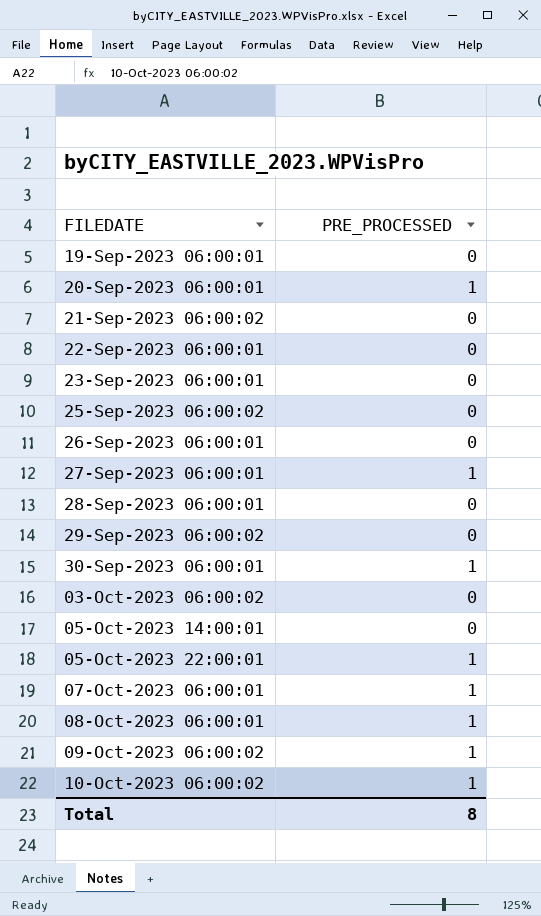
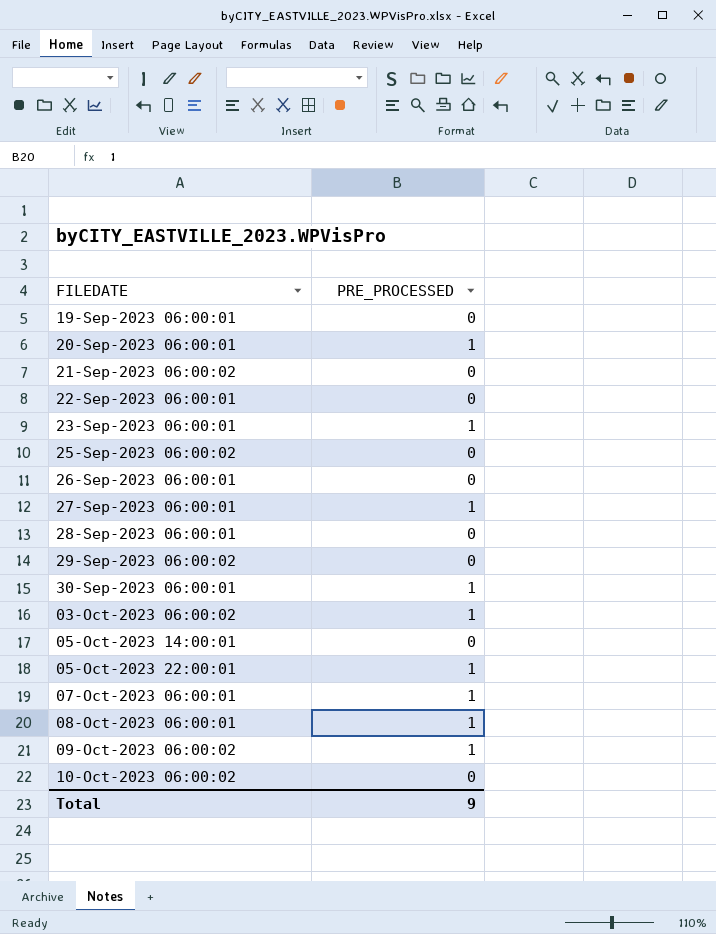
23-Sep-2023 06:00:01 | PRE_PROCESSED: 0 -> 1
03-Oct-2023 06:00:02 | PRE_PROCESSED: 0 -> 1
10-Oct-2023 06:00:02 | PRE_PROCESSED: 1 -> 0
Total | PRE_PROCESSED: 8 -> 9

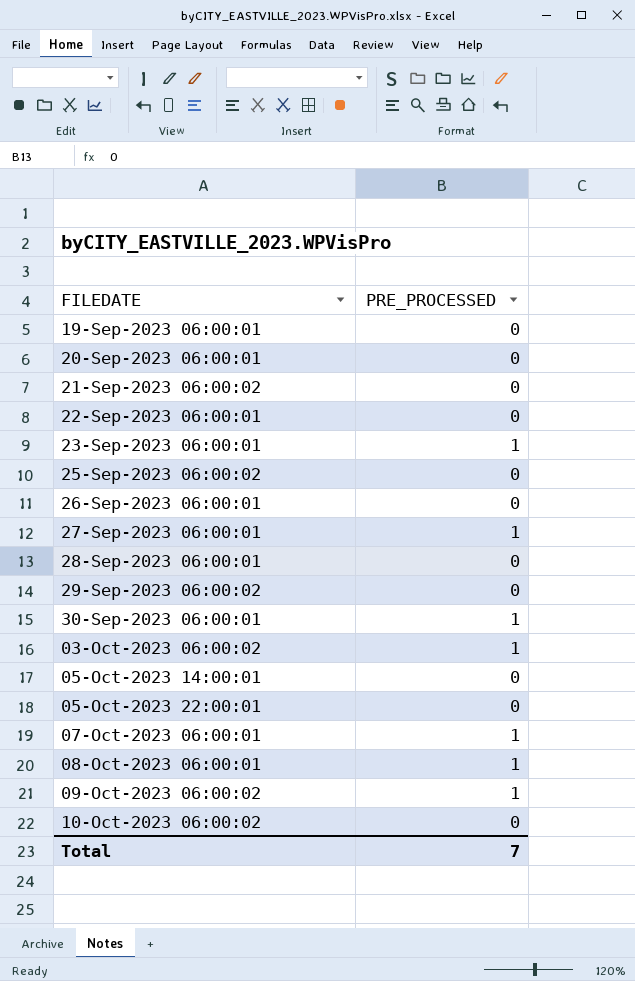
20-Sep-2023 06:00:01 | PRE_PROCESSED: 1 -> 0
05-Oct-2023 22:00:01 | PRE_PROCESSED: 1 -> 0
Total | PRE_PROCESSED: 9 -> 7

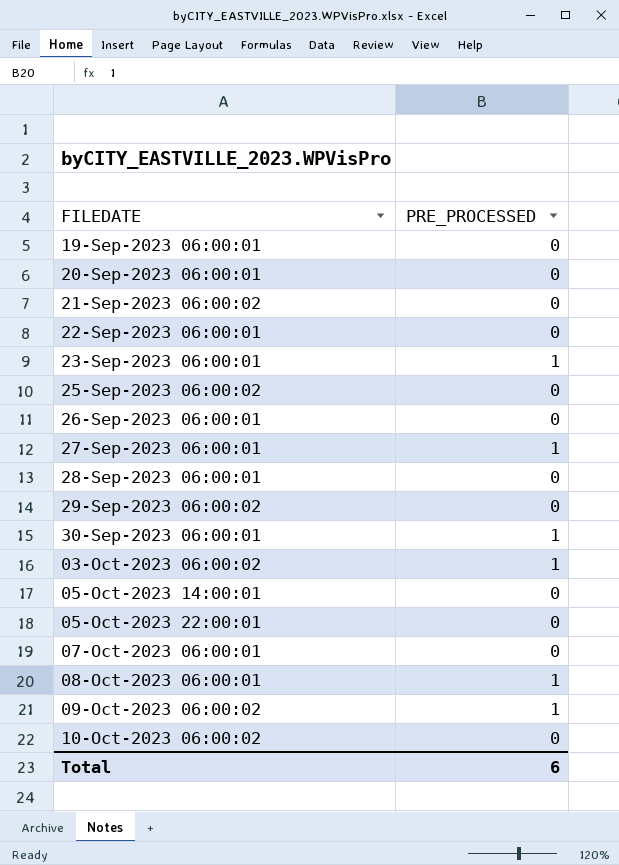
07-Oct-2023 06:00:01 | PRE_PROCESSED: 1 -> 0
Total | PRE_PROCESSED: 7 -> 6

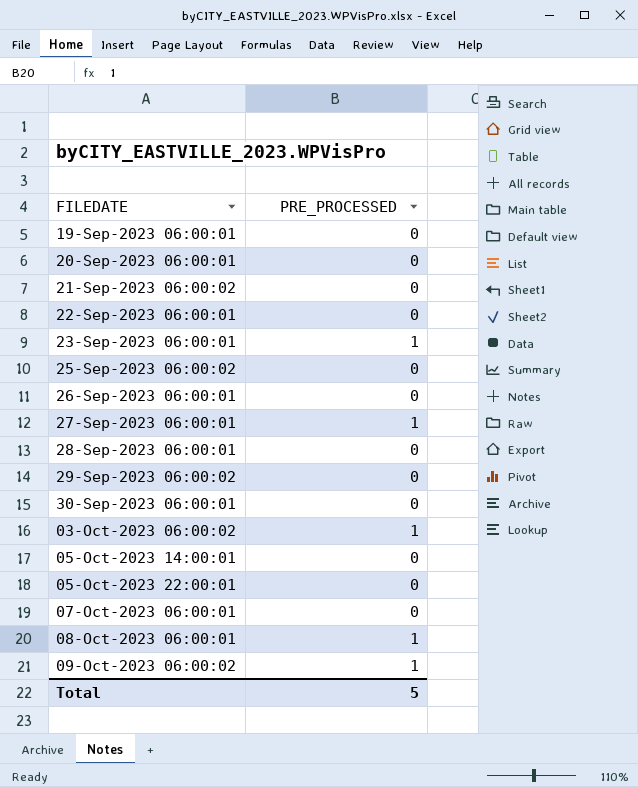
row 10-Oct-2023 06:00:02: 0 -> none
30-Sep-2023 06:00:01 | PRE_PROCESSED: 1 -> 0
Total | PRE_PROCESSED: 6 -> 5

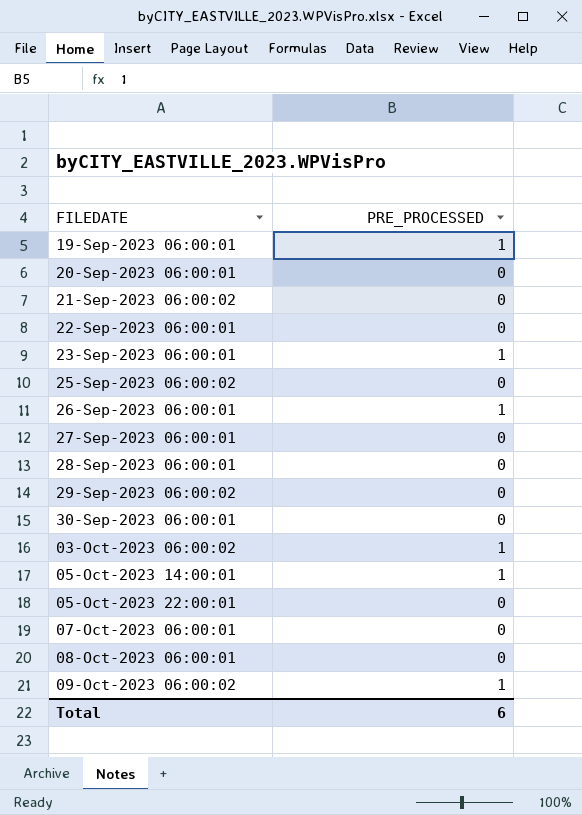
19-Sep-2023 06:00:01 | PRE_PROCESSED: 0 -> 1
26-Sep-2023 06:00:01 | PRE_PROCESSED: 0 -> 1
27-Sep-2023 06:00:01 | PRE_PROCESSED: 1 -> 0
05-Oct-2023 14:00:01 | PRE_PROCESSED: 0 -> 1
08-Oct-2023 06:00:01 | PRE_PROCESSED: 1 -> 0
Total | PRE_PROCESSED: 5 -> 6

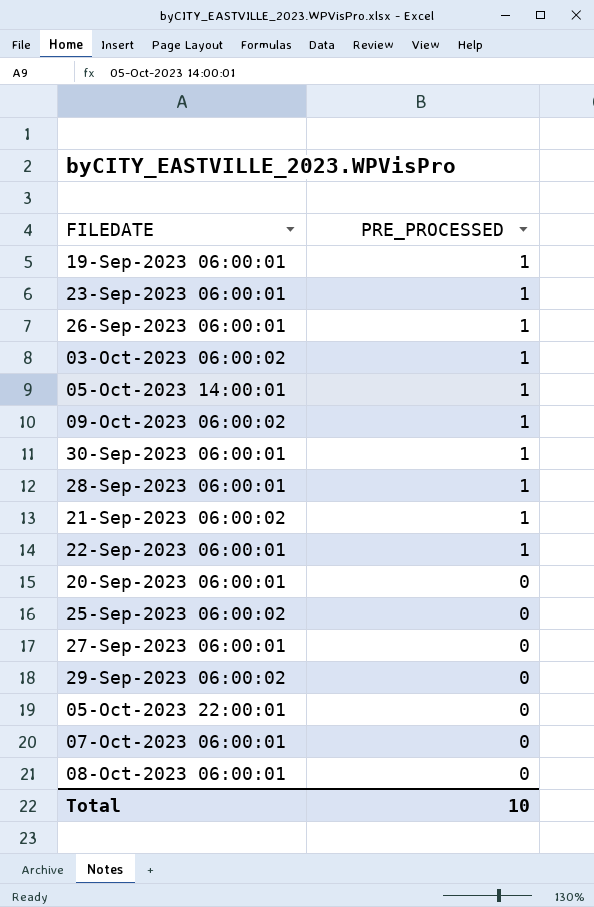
row order: FILEDATE ascending -> PRE_PROCESSED descending
30-Sep-2023 06:00:01 | PRE_PROCESSED: 0 -> 1
28-Sep-2023 06:00:01 | PRE_PROCESSED: 0 -> 1
21-Sep-2023 06:00:02 | PRE_PROCESSED: 0 -> 1
22-Sep-2023 06:00:01 | PRE_PROCESSED: 0 -> 1
Total | PRE_PROCESSED: 6 -> 10

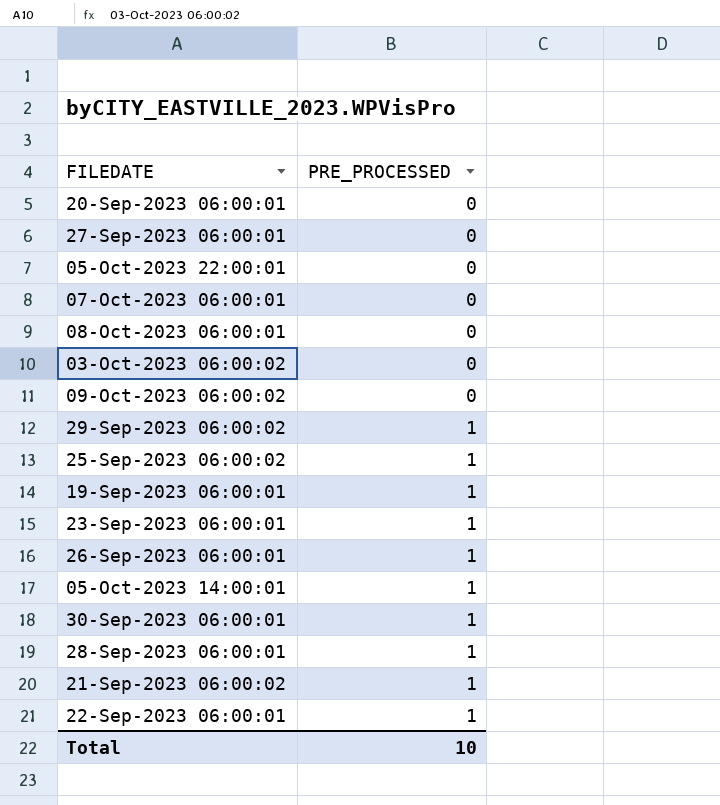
row order: PRE_PROCESSED descending -> PRE_PROCESSED ascending
03-Oct-2023 06:00:02 | PRE_PROCESSED: 1 -> 0
09-Oct-2023 06:00:02 | PRE_PROCESSED: 1 -> 0
29-Sep-2023 06:00:02 | PRE_PROCESSED: 0 -> 1
25-Sep-2023 06:00:02 | PRE_PROCESSED: 0 -> 1

